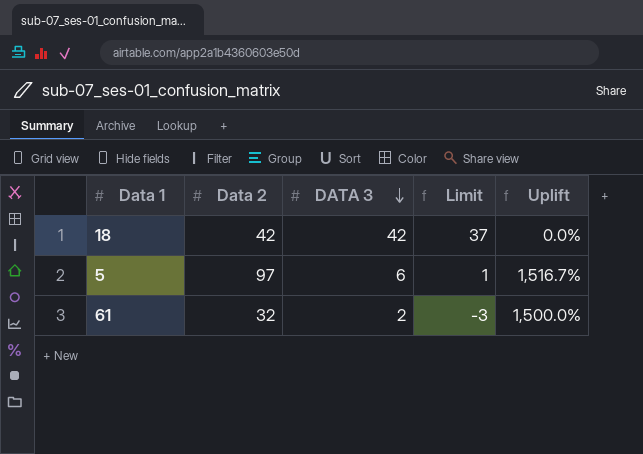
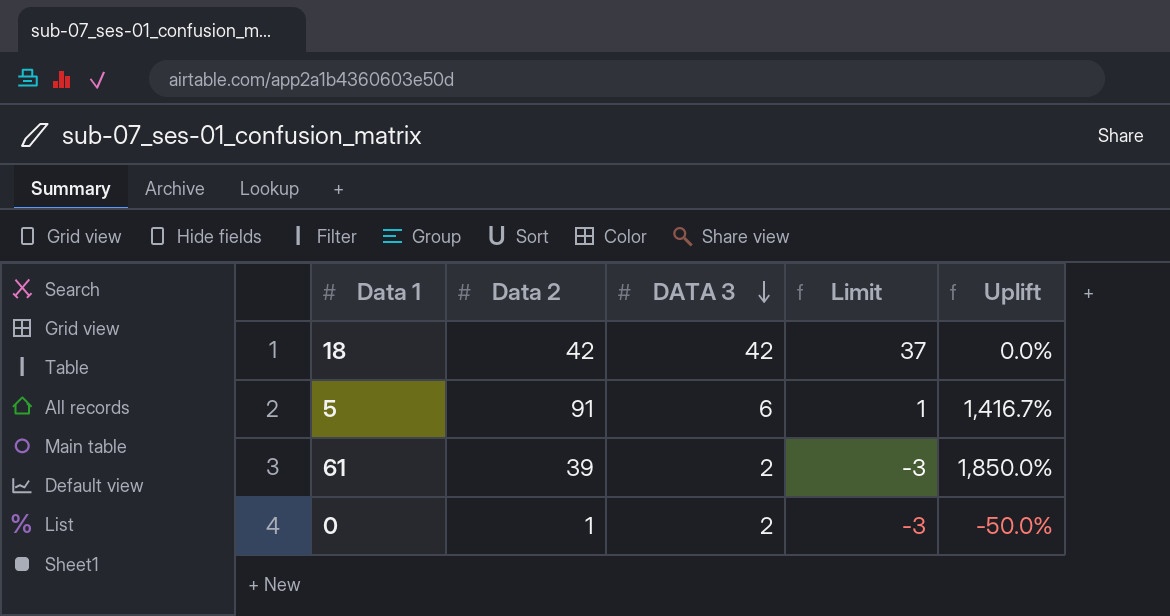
5 | Data 2: 97 -> 91
5 | Uplift: 1,516.7% -> 1,416.7%
61 | Data 2: 32 -> 39
61 | Uplift: 1,500.0% -> 1,850.0%
row 0: none -> 1 | 2 | -3 | -50.0%

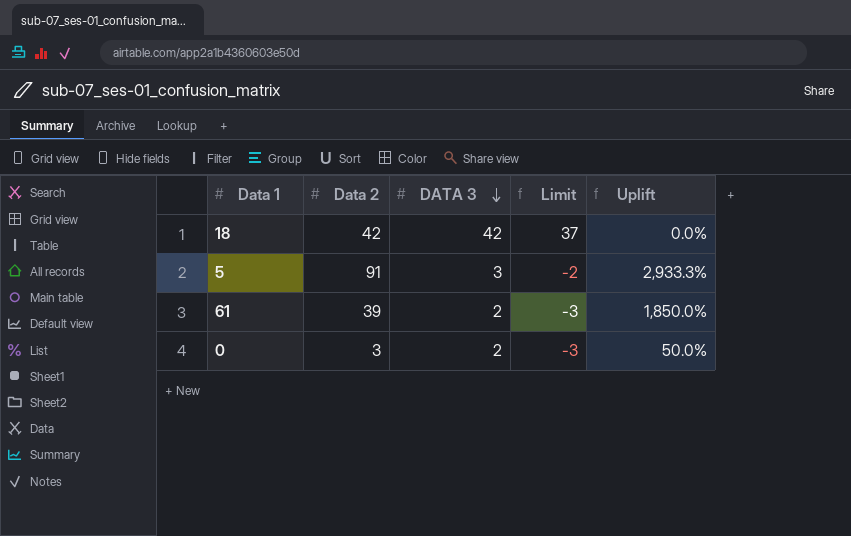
5 | DATA 3: 6 -> 3
5 | Limit: 1 -> -2
5 | Uplift: 1,416.7% -> 2,933.3%
0 | Data 2: 1 -> 3
0 | Uplift: -50.0% -> 50.0%

